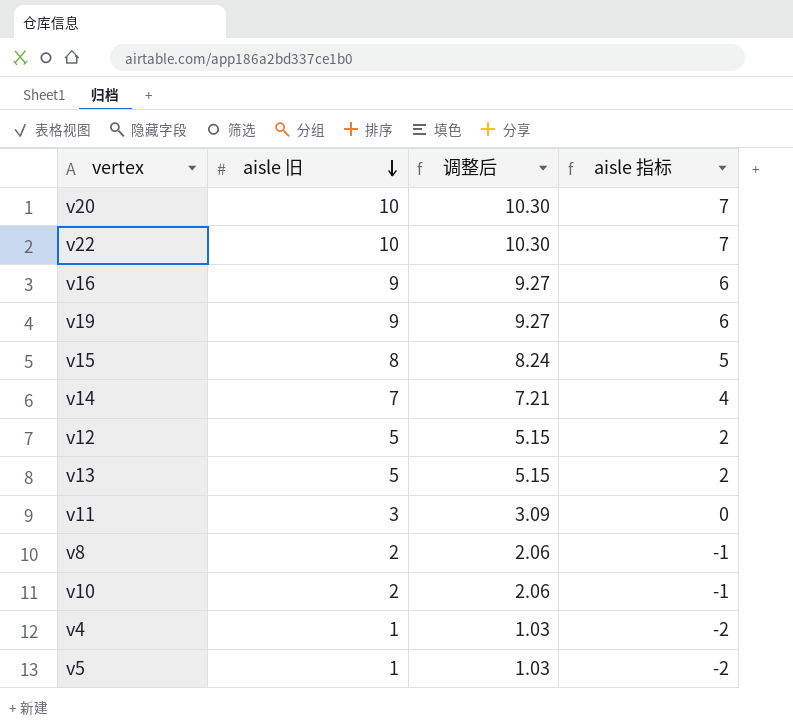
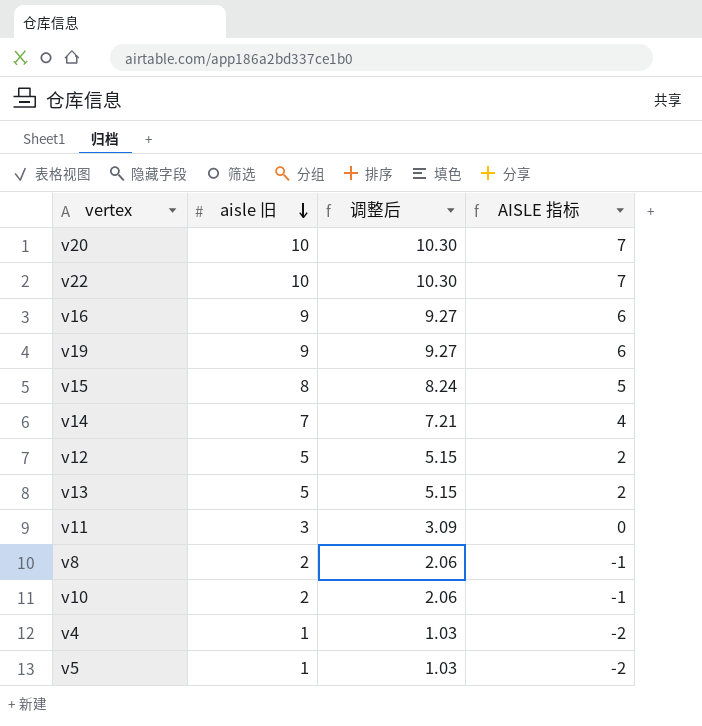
column name: aisle 指标 -> AISLE 指标

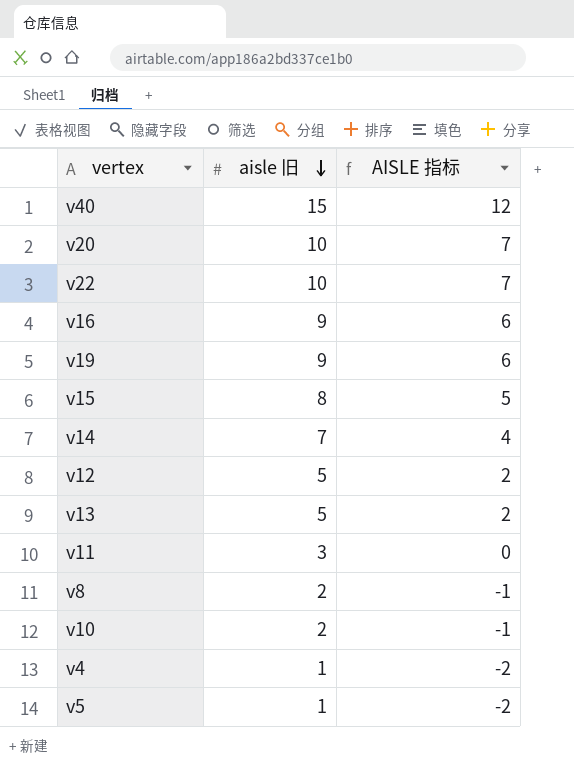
column 调整后 | formula: [aisle 旧] * 1.03 -> none
row v40: none -> 15 | 12

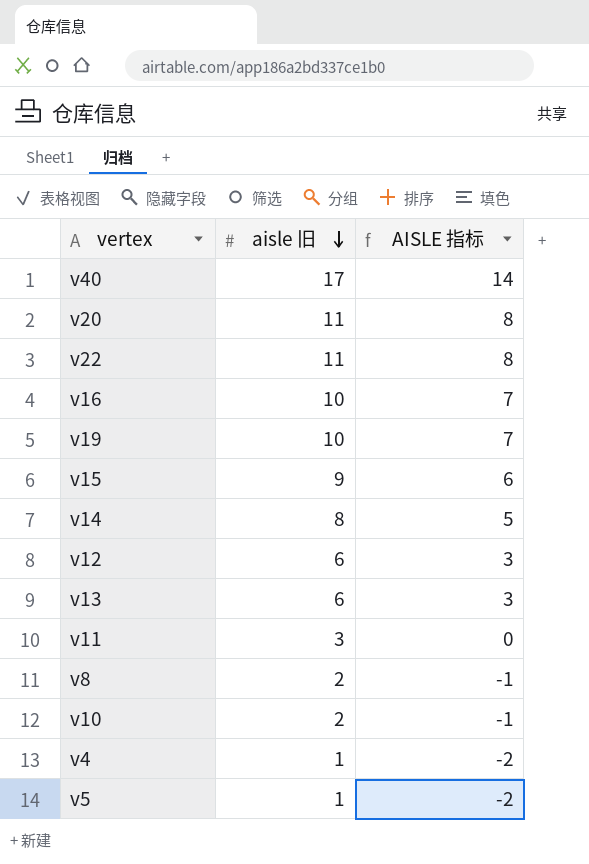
v40 | aisle 旧: 15 -> 17
v40 | AISLE 指标: 12 -> 14
v20 | aisle 旧: 10 -> 11
v20 | AISLE 指标: 7 -> 8
v22 | aisle 旧: 10 -> 11
v22 | AISLE 指标: 7 -> 8
v16 | aisle 旧: 9 -> 10
v16 | AISLE 指标: 6 -> 7
v19 | aisle 旧: 9 -> 10
v19 | AISLE 指标: 6 -> 7
v15 | aisle 旧: 8 -> 9
v15 | AISLE 指标: 5 -> 6
v14 | aisle 旧: 7 -> 8
v14 | AISLE 指标: 4 -> 5
v12 | aisle 旧: 5 -> 6
v12 | AISLE 指标: 2 -> 3
v13 | aisle 旧: 5 -> 6
v13 | AISLE 指标: 2 -> 3

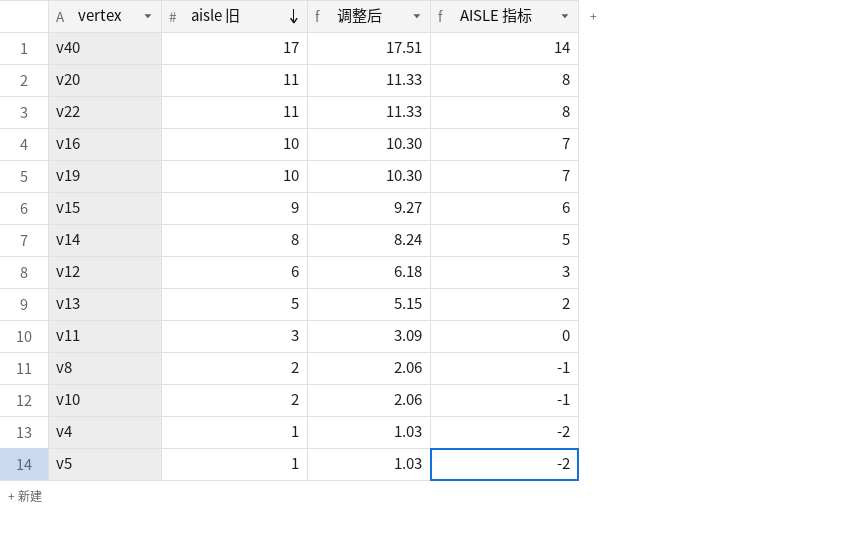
column 调整后 | formula: none -> [aisle 旧] * 1.03
v13 | aisle 旧: 6 -> 5
v13 | AISLE 指标: 3 -> 2

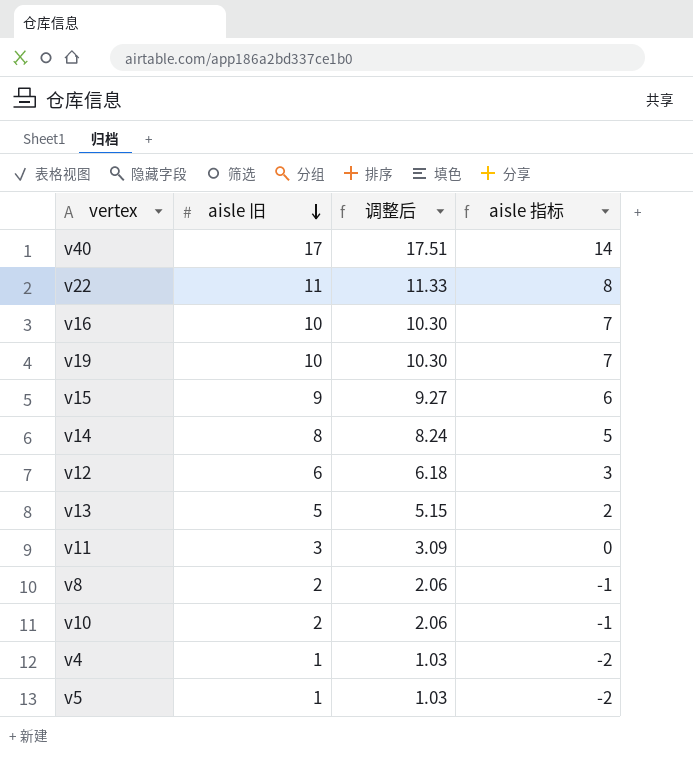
column name: AISLE 指标 -> aisle 指标
row v20: 11 | 11.33 | 8 -> none

